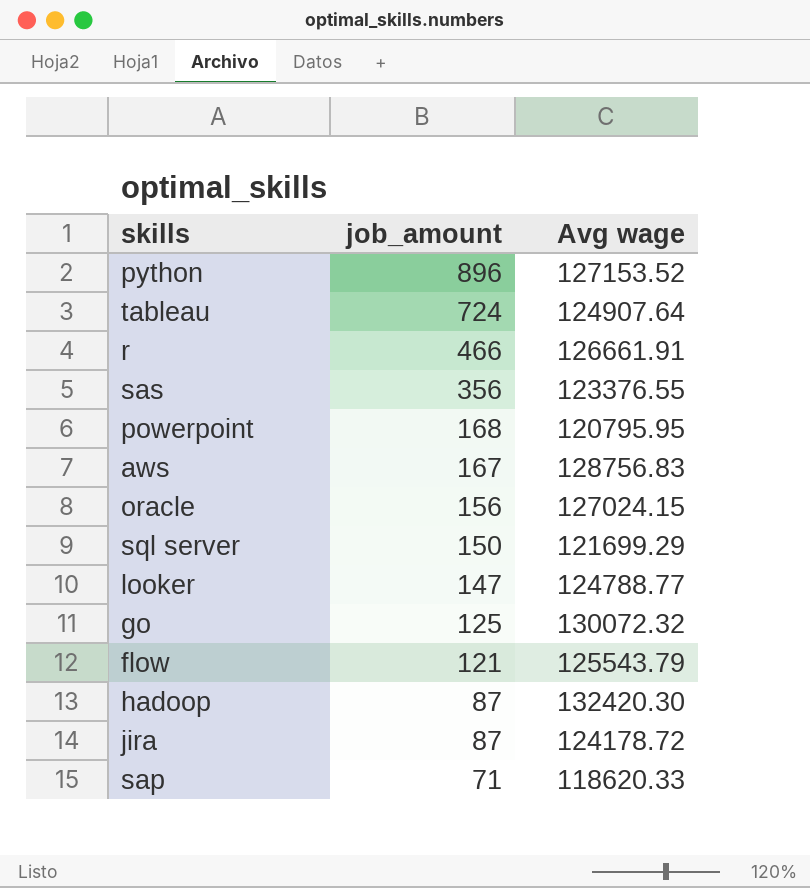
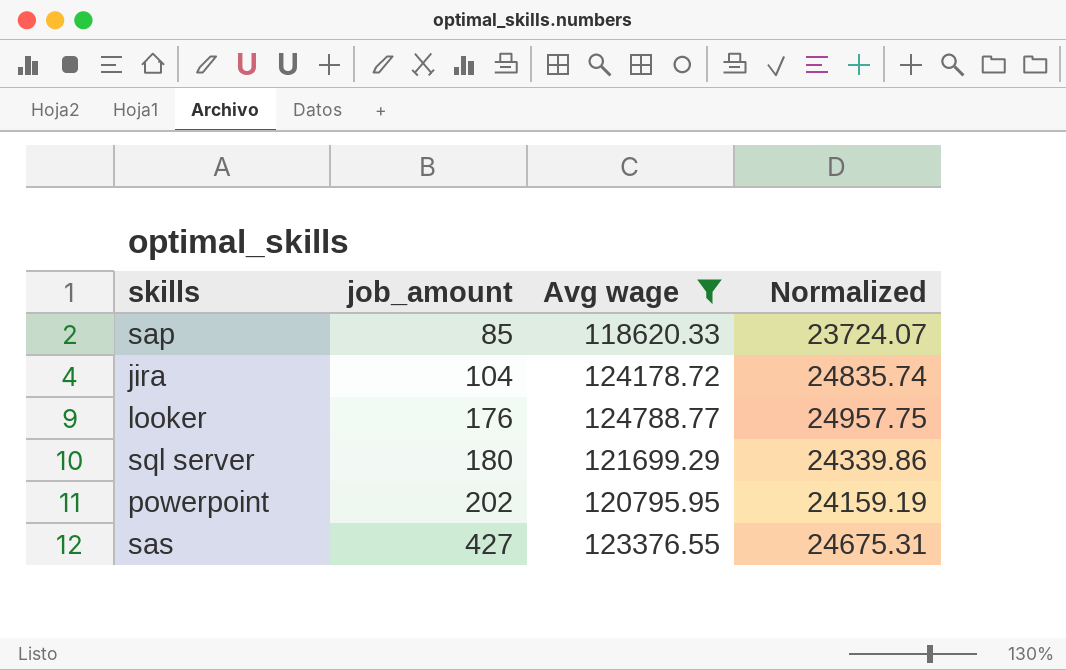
filter: none -> Avg wage <= 124788.77
row order: job_amount descending -> job_amount ascending
column Normalized | formula: none -> [Avg wage] * 0.2
sap | job_amount: 71 -> 85
jira | job_amount: 87 -> 104
looker | job_amount: 147 -> 176
sql server | job_amount: 150 -> 180
powerpoint | job_amount: 168 -> 202
sas | job_amount: 356 -> 427

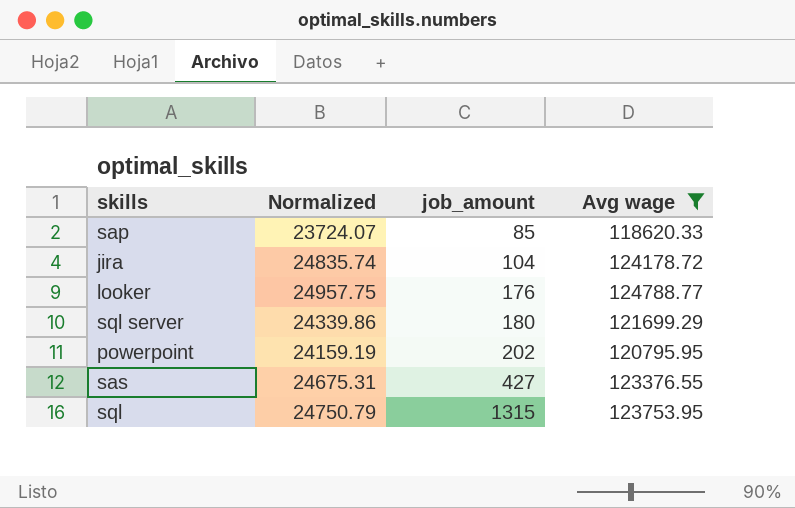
column Normalized | position: 4 -> 2
row sql: none -> 24750.79 | 1315 | 123753.95

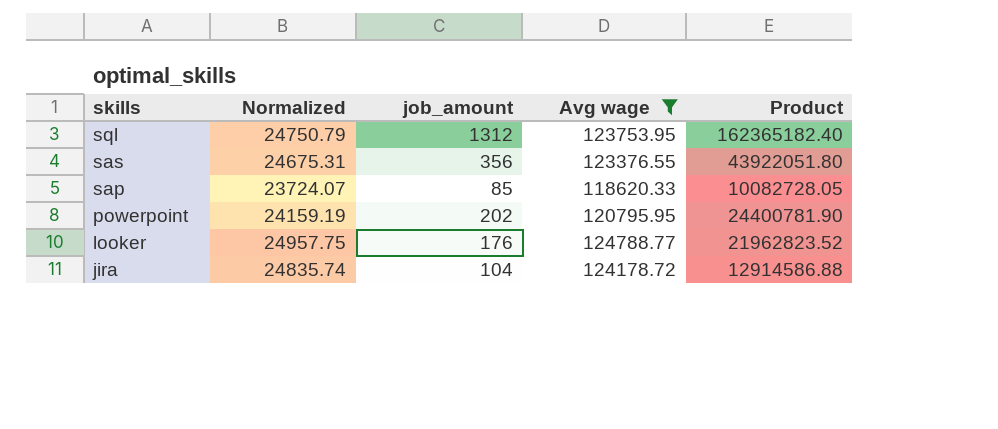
row order: job_amount ascending -> skills descending
column Product | formula: none -> [job_amount] * [Avg wage]
row sql server: 24339.86 | 180 | 121699.29 -> none
sql | job_amount: 1315 -> 1312
sas | job_amount: 427 -> 356

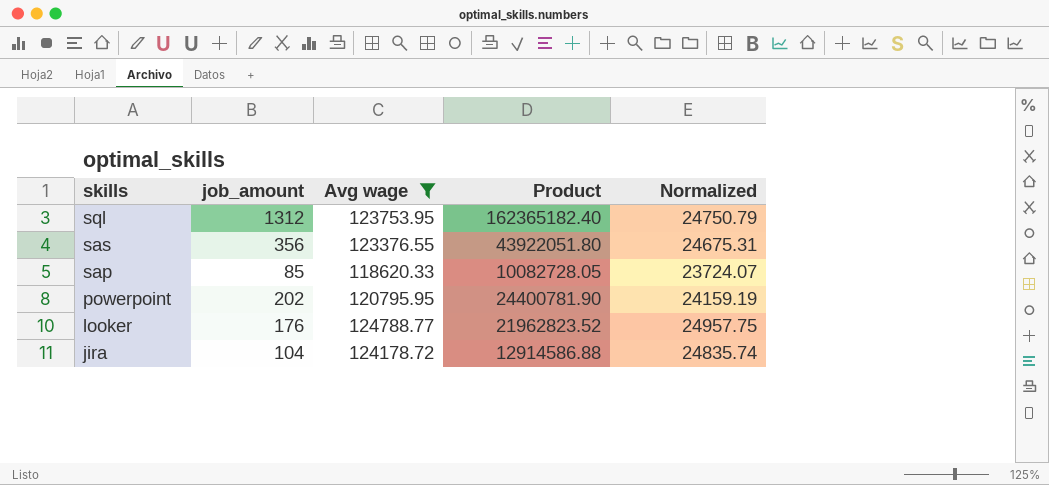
column Normalized | position: 2 -> 5

